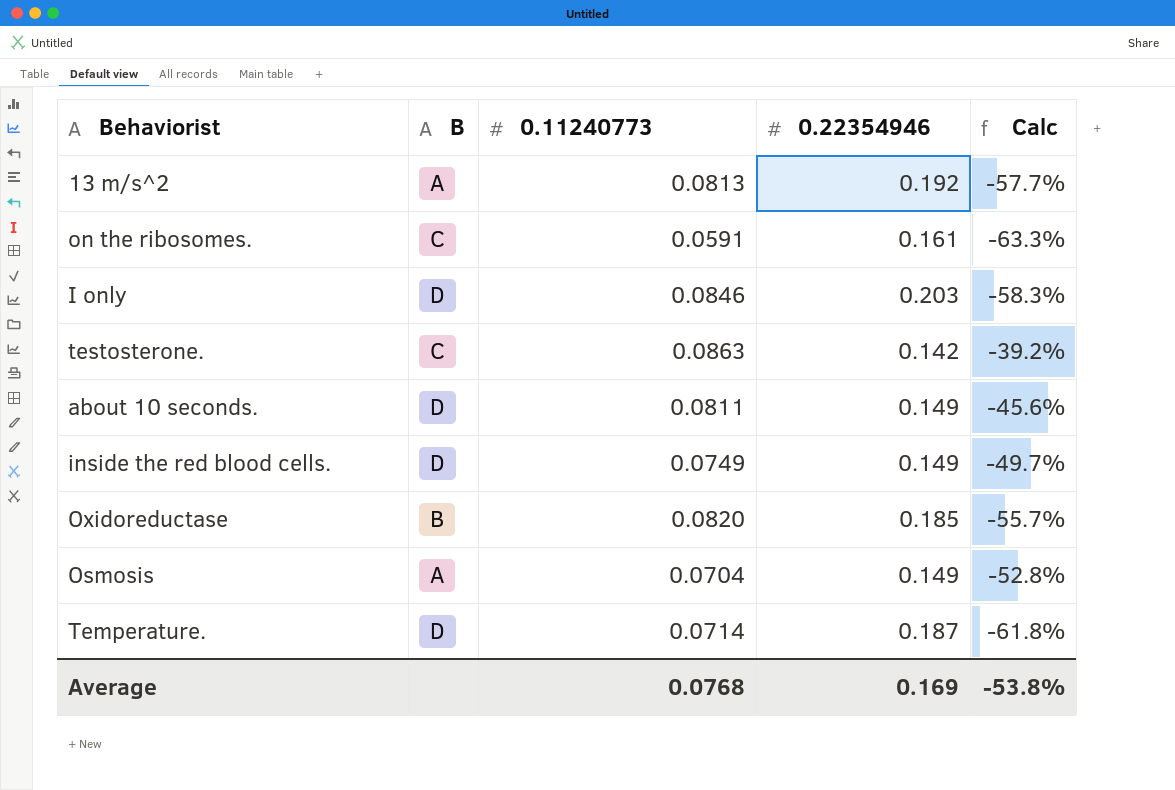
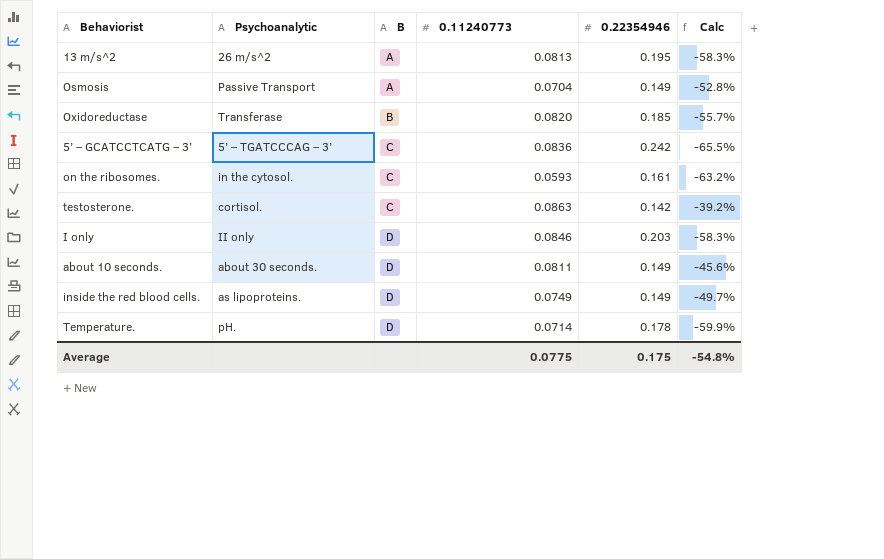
row order: none -> B ascending
column Psychoanalytic | position: none -> 2
13 m/s^2 | 0.22354946: 0.192 -> 0.195
13 m/s^2 | Calc: -57.7% -> -58.3%
row 5’ – GCATCCTCATG – 3’: none -> 5’ – TGATCCCAG – 3’ | C | 0.0836 | 0.242 | -65.5%
on the ribosomes. | 0.11240773: 0.0591 -> 0.0593
on the ribosomes. | Calc: -63.3% -> -63.2%
Temperature. | 0.22354946: 0.187 -> 0.178
Temperature. | Calc: -61.8% -> -59.9%
Average | 0.11240773: 0.0768 -> 0.0775
Average | 0.22354946: 0.169 -> 0.175
Average | Calc: -53.8% -> -54.8%

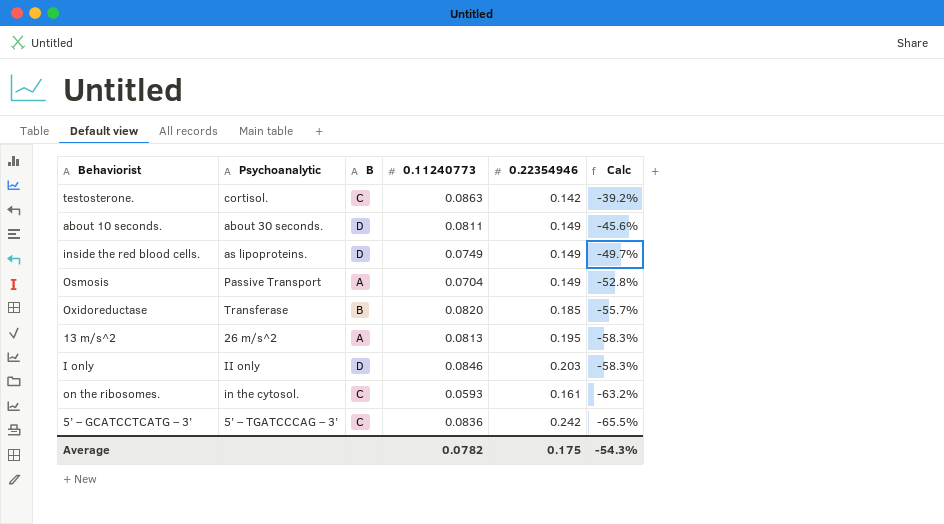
row order: B ascending -> Calc descending
row Temperature.: pH. | D | 0.0714 | 0.178 | -59.9% -> none
Average | 0.11240773: 0.0775 -> 0.0782
Average | Calc: -54.8% -> -54.3%

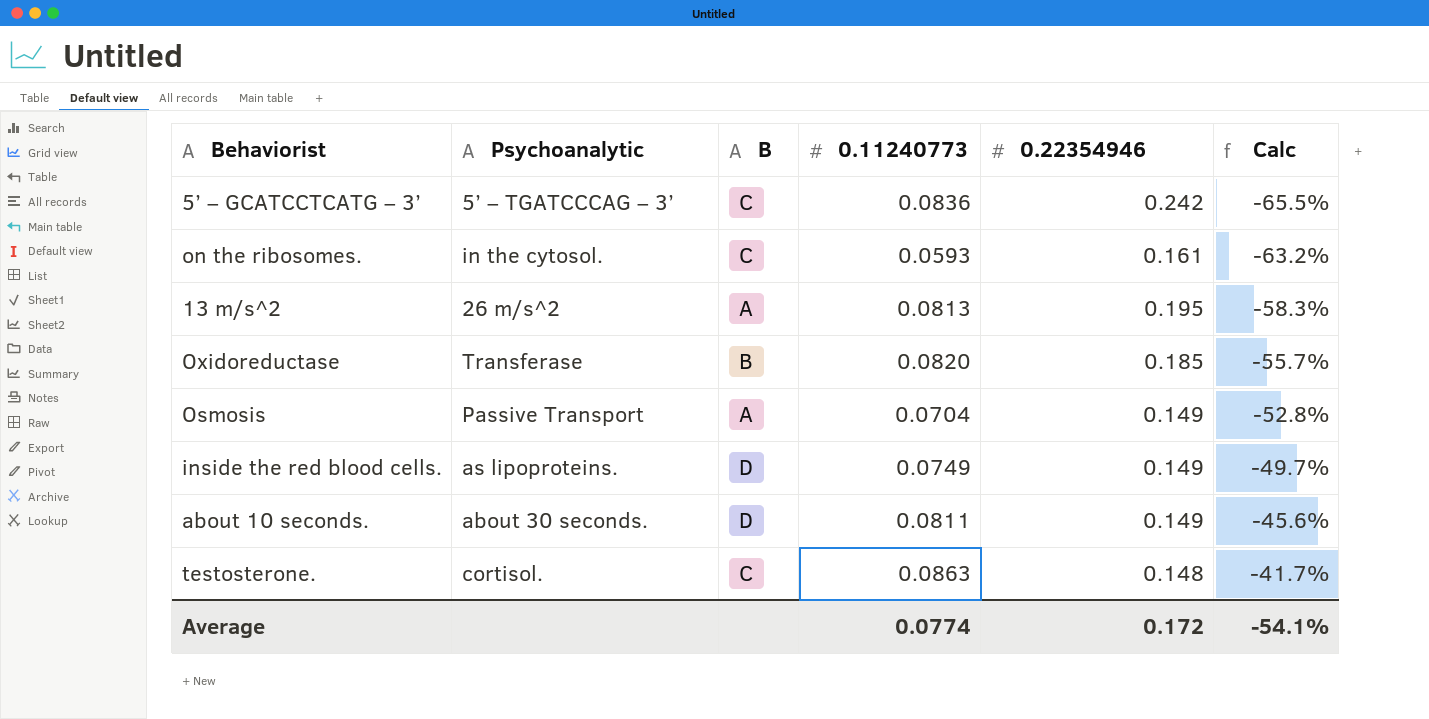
row order: Calc descending -> Calc ascending
row I only: II only | D | 0.0846 | 0.203 | -58.3% -> none
testosterone. | 0.22354946: 0.142 -> 0.148
testosterone. | Calc: -39.2% -> -41.7%
Average | 0.11240773: 0.0782 -> 0.0774
Average | 0.22354946: 0.175 -> 0.172
Average | Calc: -54.3% -> -54.1%

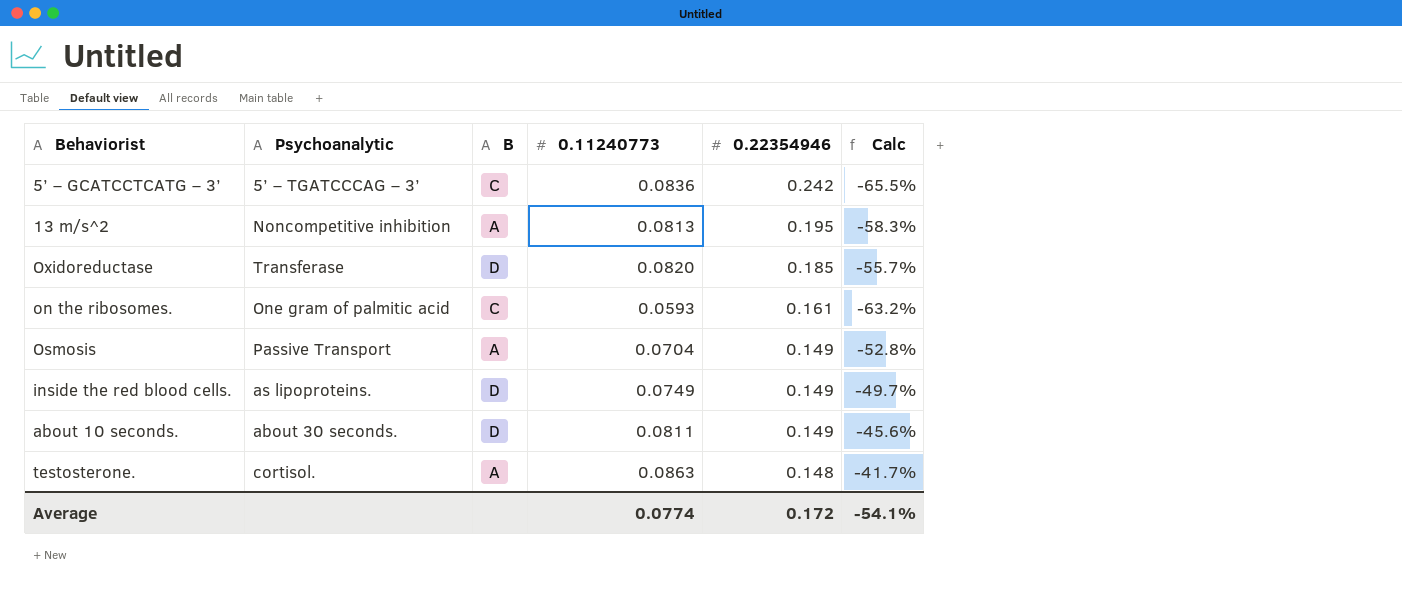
row order: Calc ascending -> 0.22354946 descending
13 m/s^2 | Psychoanalytic: 26 m/s^2 -> Noncompetitive inhibition
Oxidoreductase | B: B -> D
on the ribosomes. | Psychoanalytic: in the cytosol. -> One gram of palmitic acid
testosterone. | B: C -> A

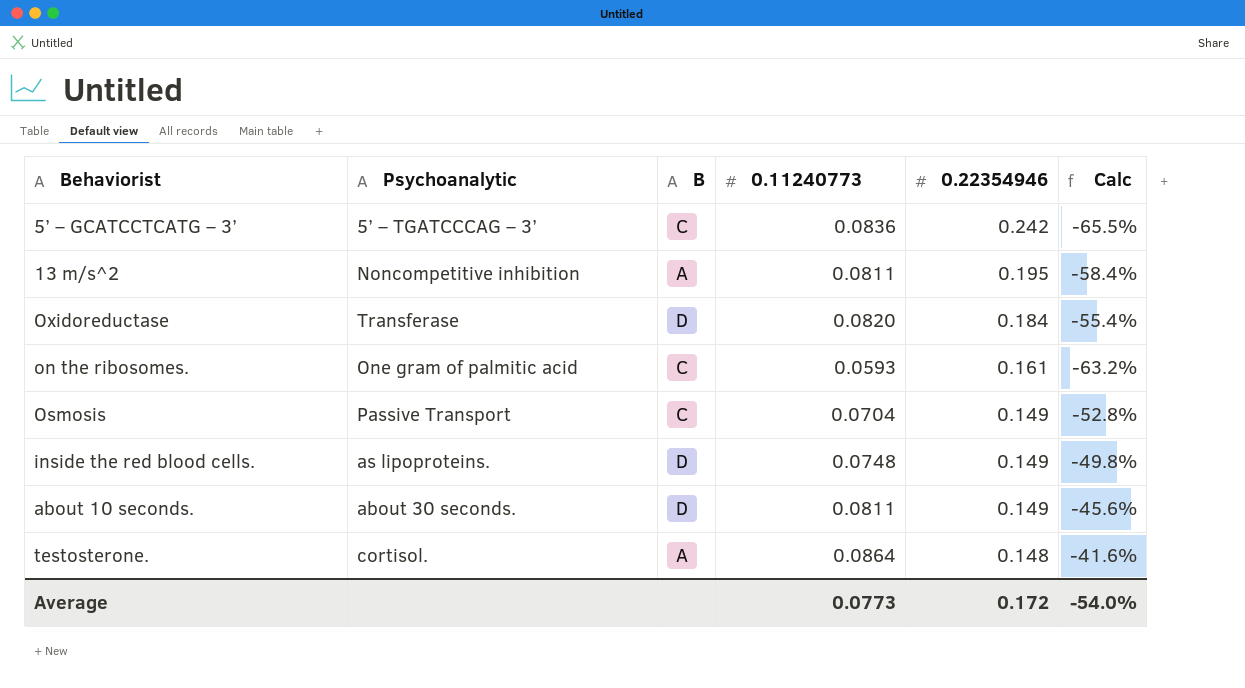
13 m/s^2 | 0.11240773: 0.0813 -> 0.0811
13 m/s^2 | Calc: -58.3% -> -58.4%
Oxidoreductase | 0.22354946: 0.185 -> 0.184
Oxidoreductase | Calc: -55.7% -> -55.4%
Osmosis | B: A -> C
inside the red blood cells. | 0.11240773: 0.0749 -> 0.0748
inside the red blood cells. | Calc: -49.7% -> -49.8%
testosterone. | 0.11240773: 0.0863 -> 0.0864
testosterone. | Calc: -41.7% -> -41.6%
Average | 0.11240773: 0.0774 -> 0.0773
Average | Calc: -54.1% -> -54.0%

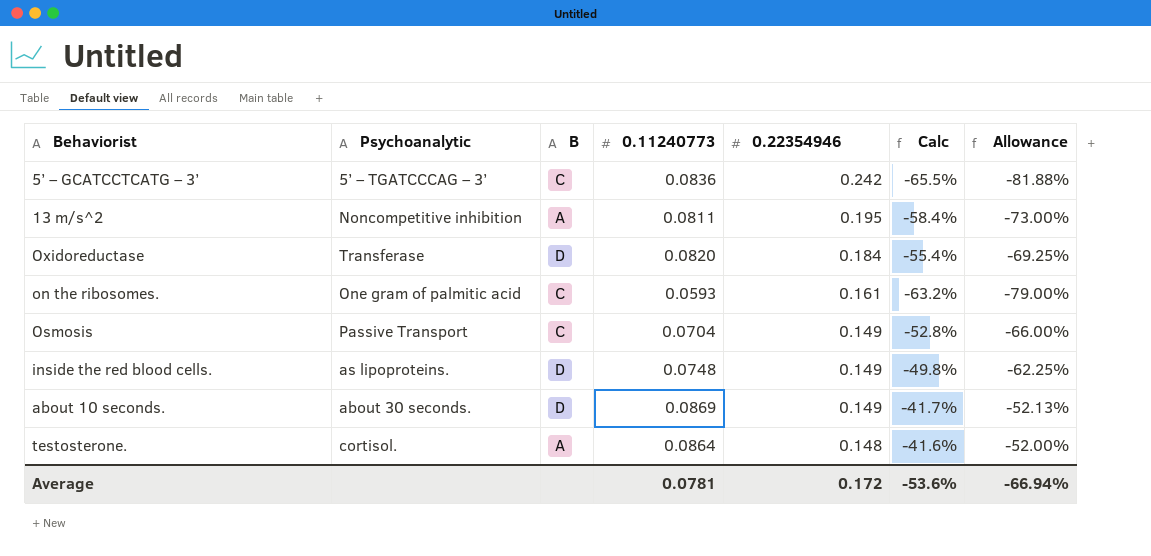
column Allowance | formula: none -> [Calc] * 1.25
about 10 seconds. | 0.11240773: 0.0811 -> 0.0869
about 10 seconds. | Calc: -45.6% -> -41.7%
Average | 0.11240773: 0.0773 -> 0.0781
Average | Calc: -54.0% -> -53.6%

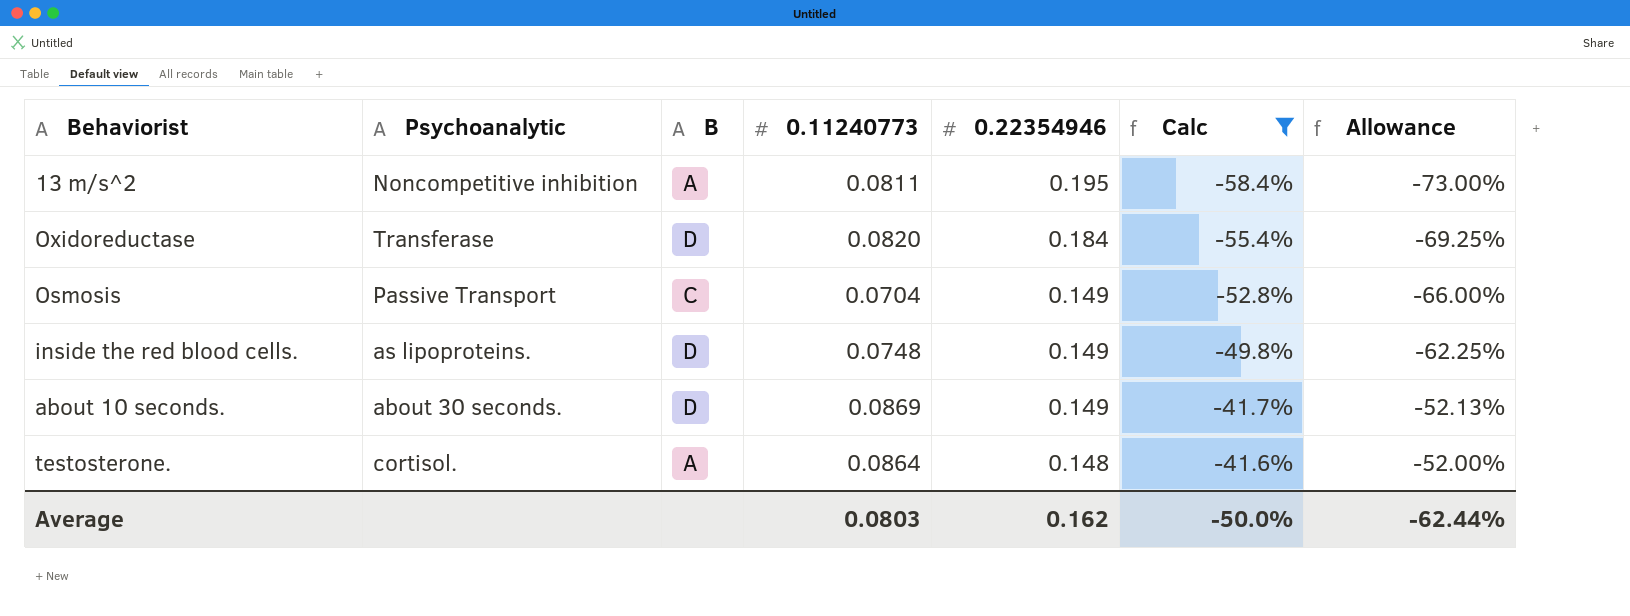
filter: none -> Calc >= -58.4%
Average | 0.11240773: 0.0781 -> 0.0803
Average | 0.22354946: 0.172 -> 0.162
Average | Calc: -53.6% -> -50.0%
Average | Allowance: -66.94% -> -62.44%

